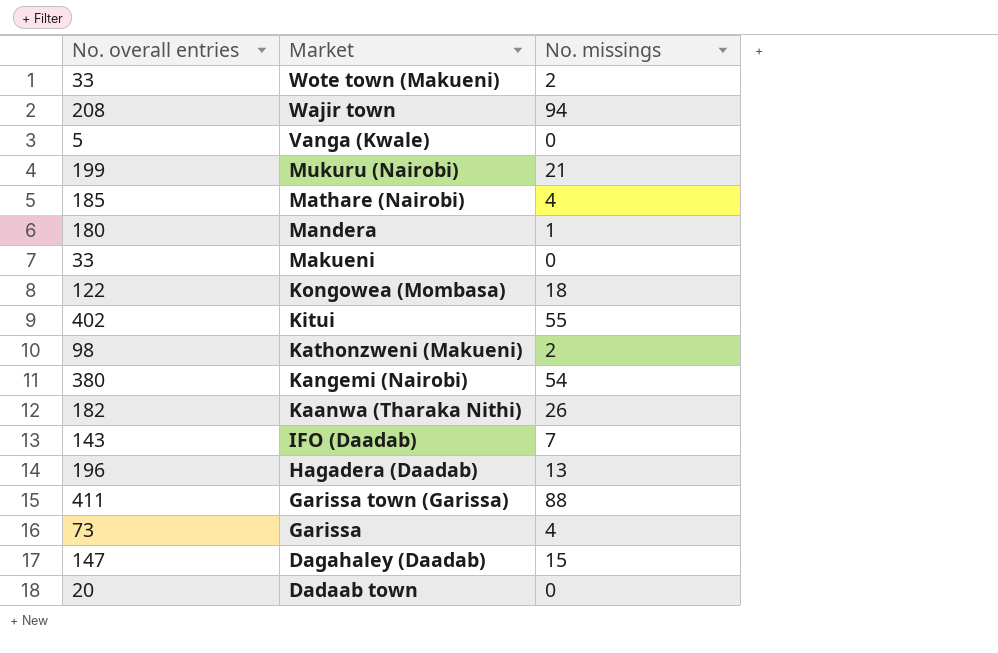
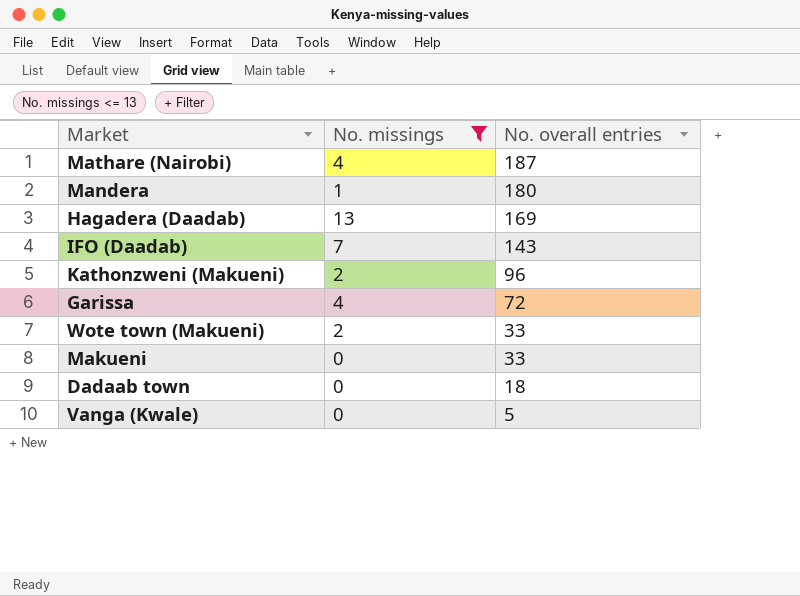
filter: none -> No. missings <= 13
row order: Market descending -> No. overall entries descending
column No. overall entries | position: 1 -> 3
Mathare (Nairobi) | No. overall entries: 185 -> 187
Hagadera (Daadab) | No. overall entries: 196 -> 169
Kathonzweni (Makueni) | No. overall entries: 98 -> 96
Garissa | No. overall entries: 73 -> 72
Dadaab town | No. overall entries: 20 -> 18

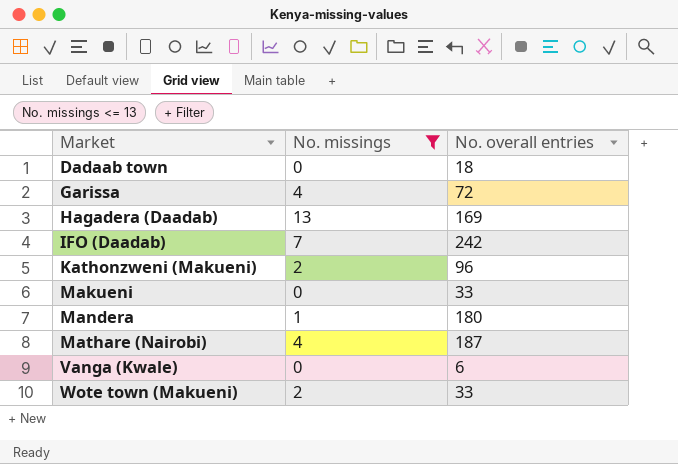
row order: No. overall entries descending -> Market ascending
IFO (Daadab) | No. overall entries: 143 -> 242
Vanga (Kwale) | No. overall entries: 5 -> 6

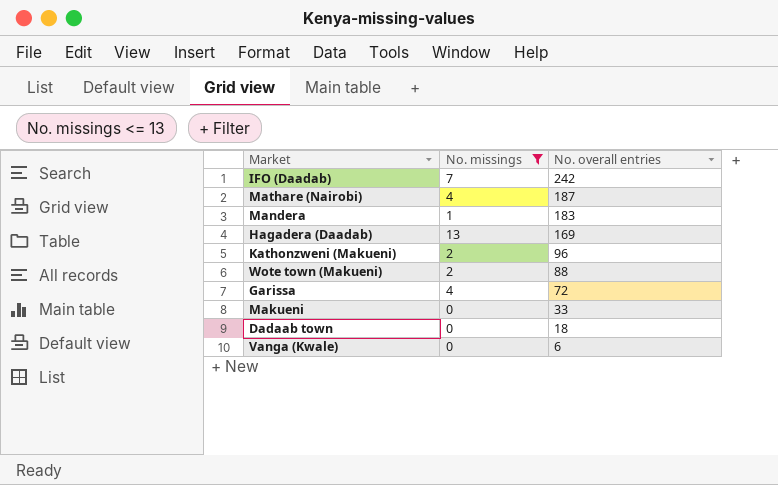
row order: Market ascending -> No. overall entries descending
Mandera | No. overall entries: 180 -> 183
Wote town (Makueni) | No. overall entries: 33 -> 88

